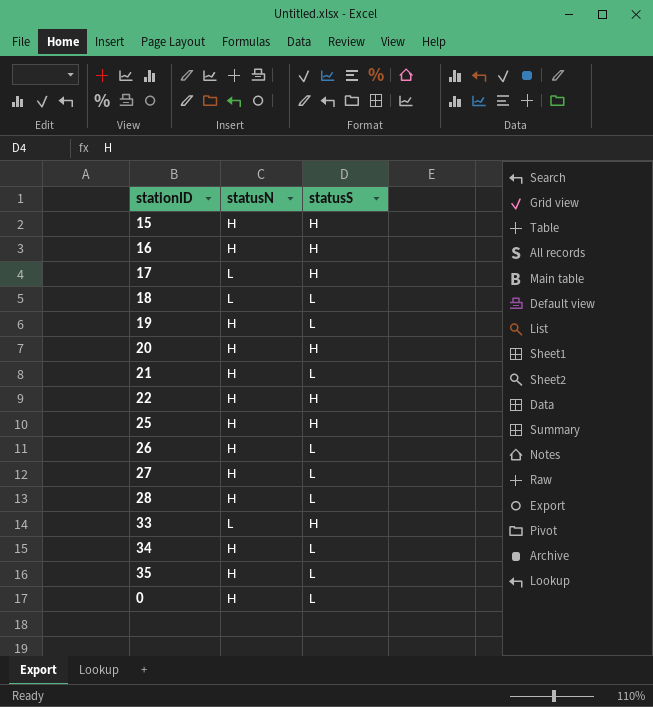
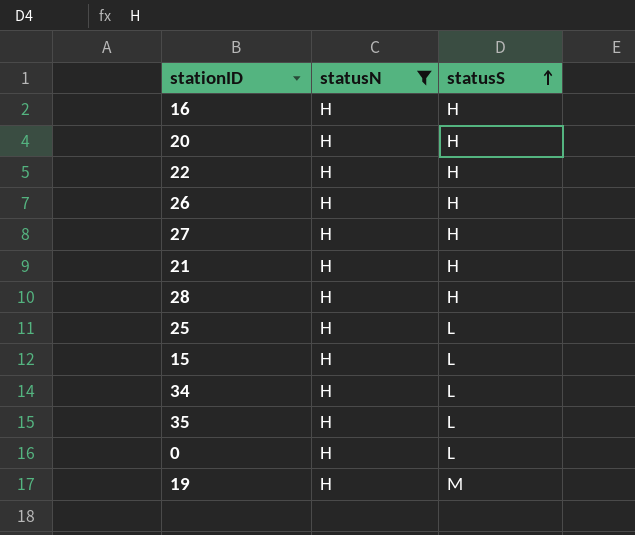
filter: none -> statusN = H
row order: none -> statusS ascending
26 | statusS: L -> H
27 | statusS: L -> H
21 | statusS: L -> H
28 | statusS: L -> H
25 | statusS: H -> L
15 | statusS: H -> L
19 | statusS: L -> M

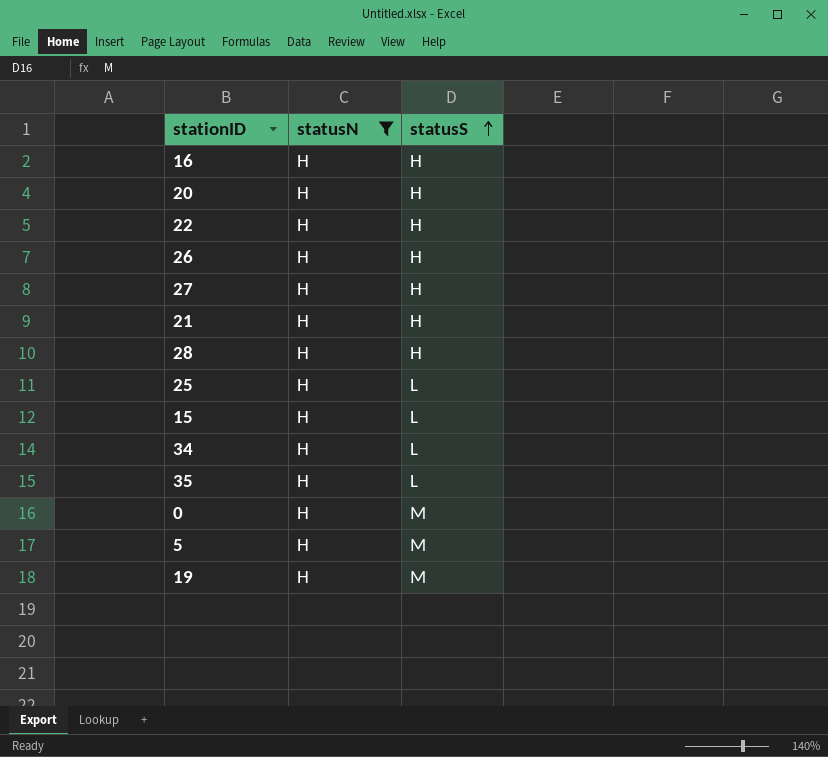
0 | statusS: L -> M
row 5: none -> H | M

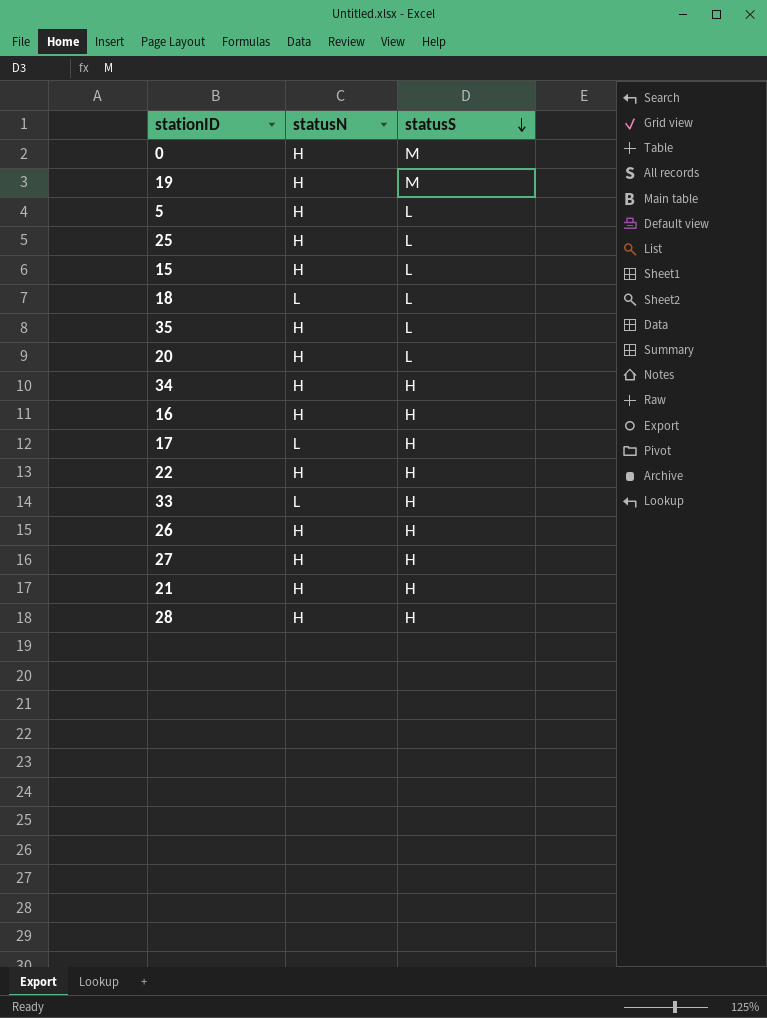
filter: statusN = H -> none
row order: statusS ascending -> statusS descending
5 | statusS: M -> L
20 | statusS: H -> L
34 | statusS: L -> H

